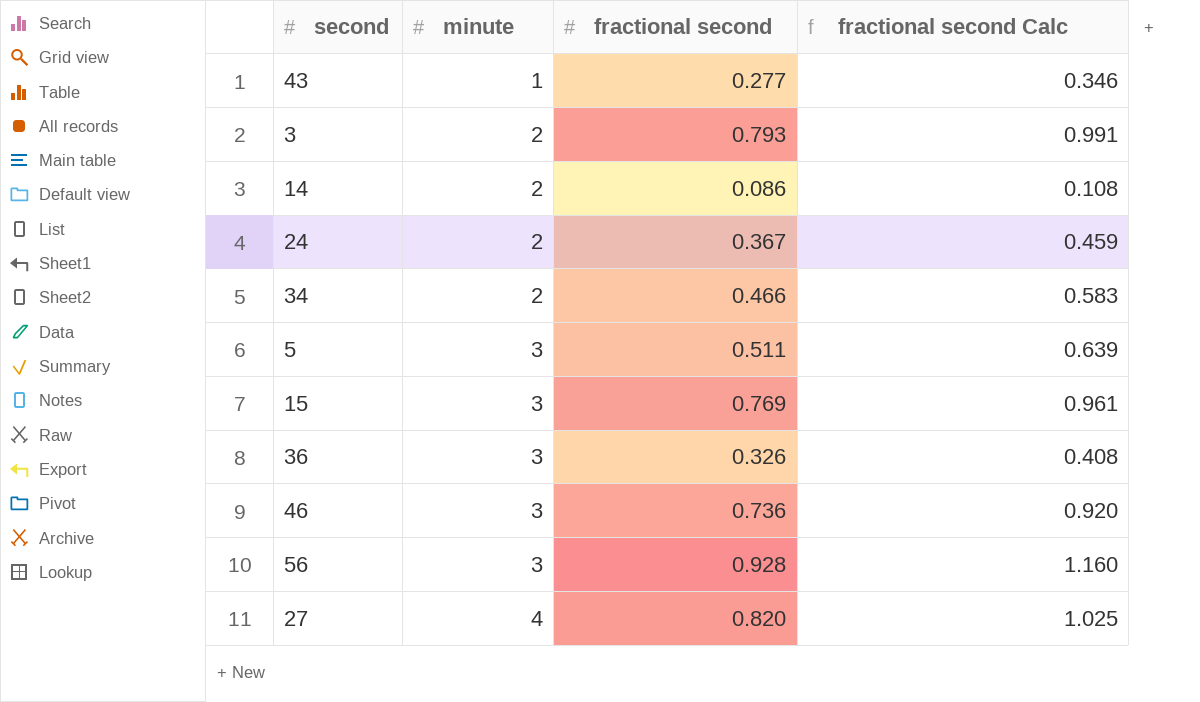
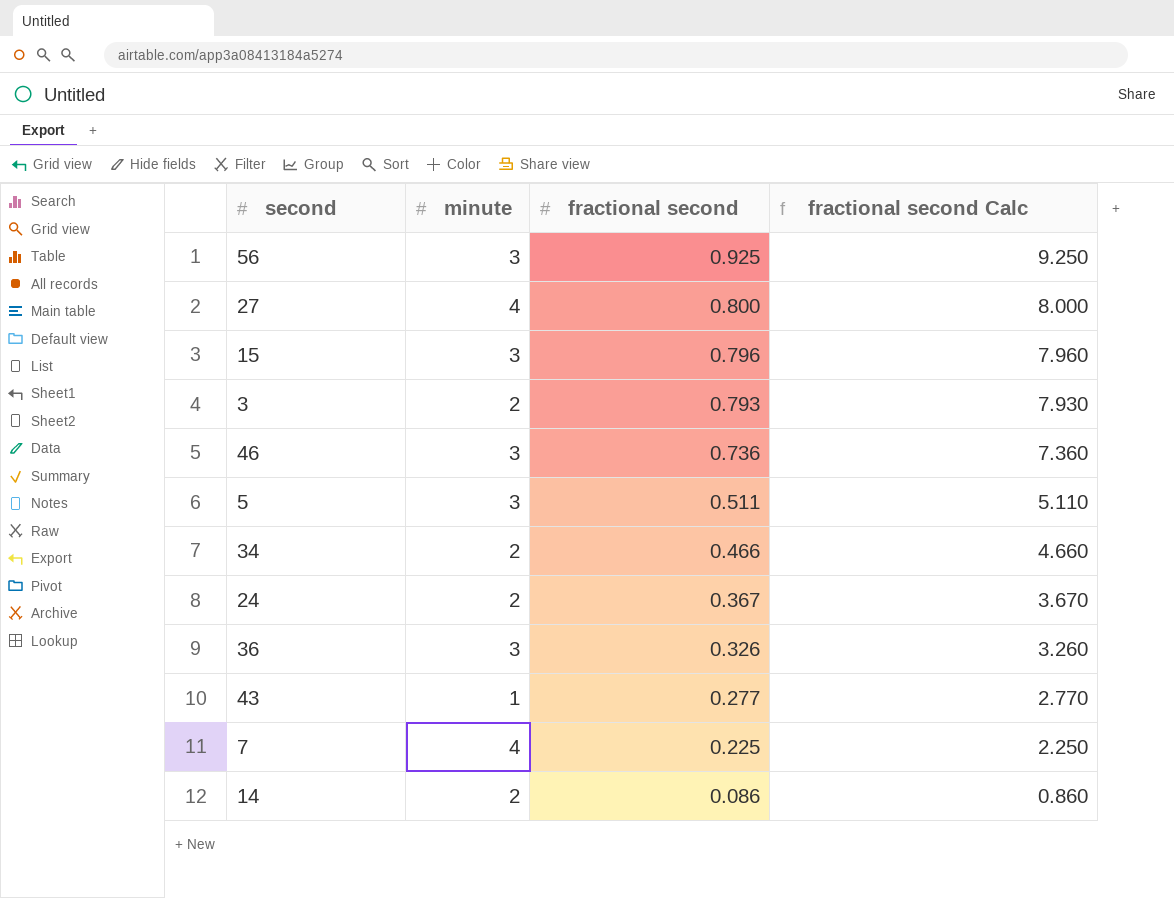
row order: minute ascending -> fractional second descending
column fractional second Calc | formula: [fractional second] * 1.25 -> [fractional second] * 10
56 | fractional second: 0.928 -> 0.925
27 | fractional second: 0.820 -> 0.800
15 | fractional second: 0.769 -> 0.796
row 7: none -> 4 | 0.225 | 2.250

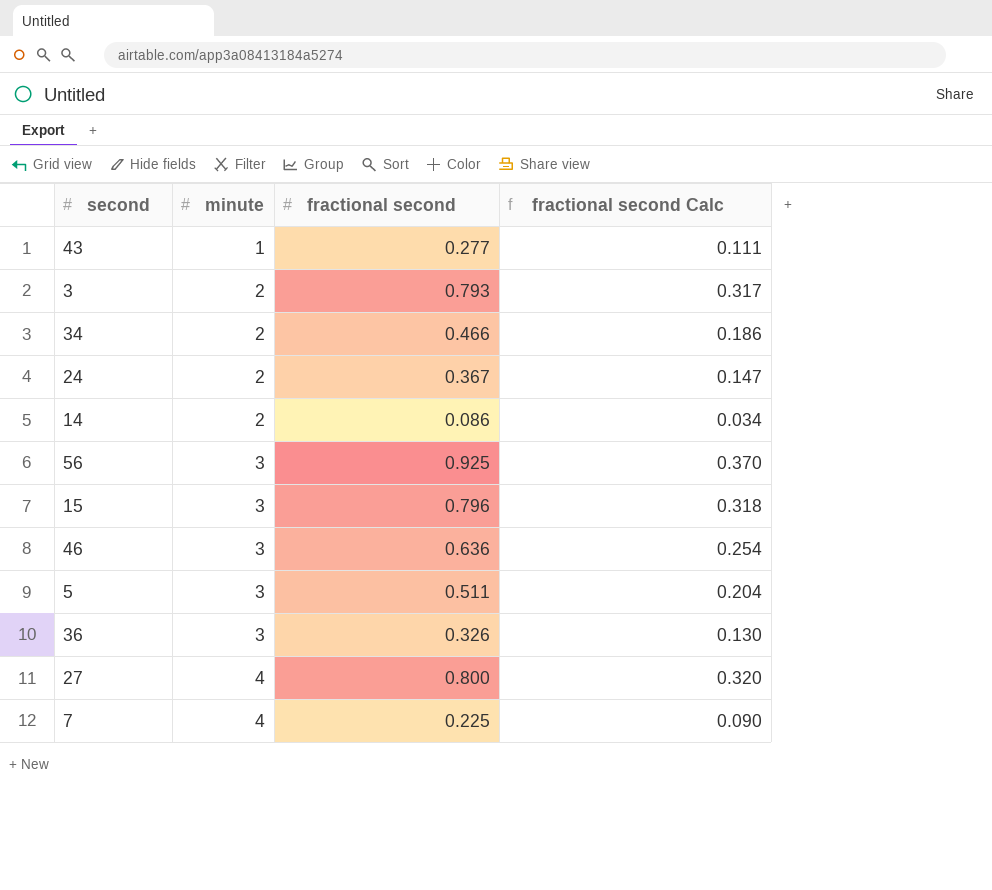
row order: fractional second descending -> minute ascending
column fractional second Calc | formula: [fractional second] * 10 -> [fractional second] * 0.4
46 | fractional second: 0.736 -> 0.636

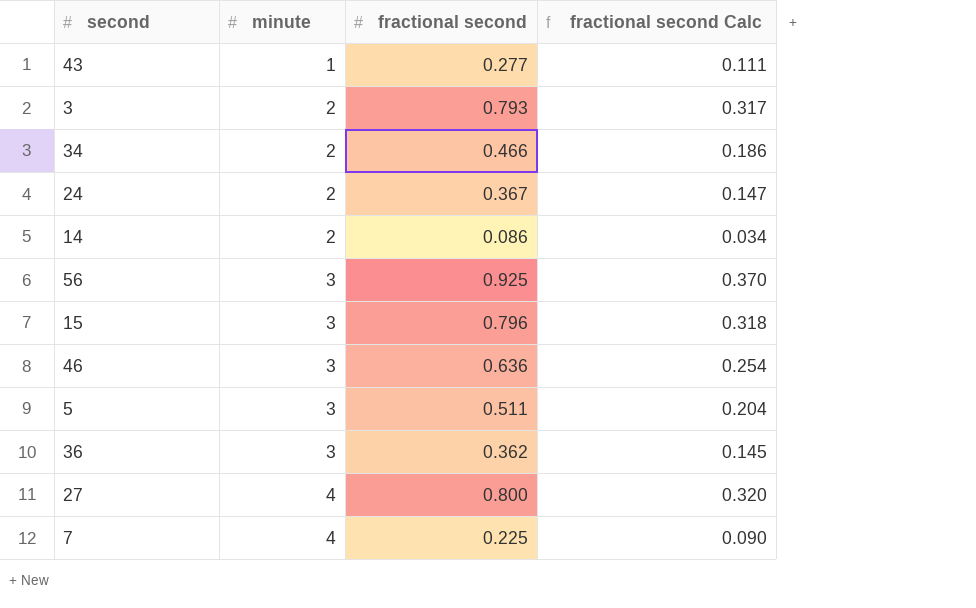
36 | fractional second: 0.326 -> 0.362
36 | fractional second Calc: 0.130 -> 0.145

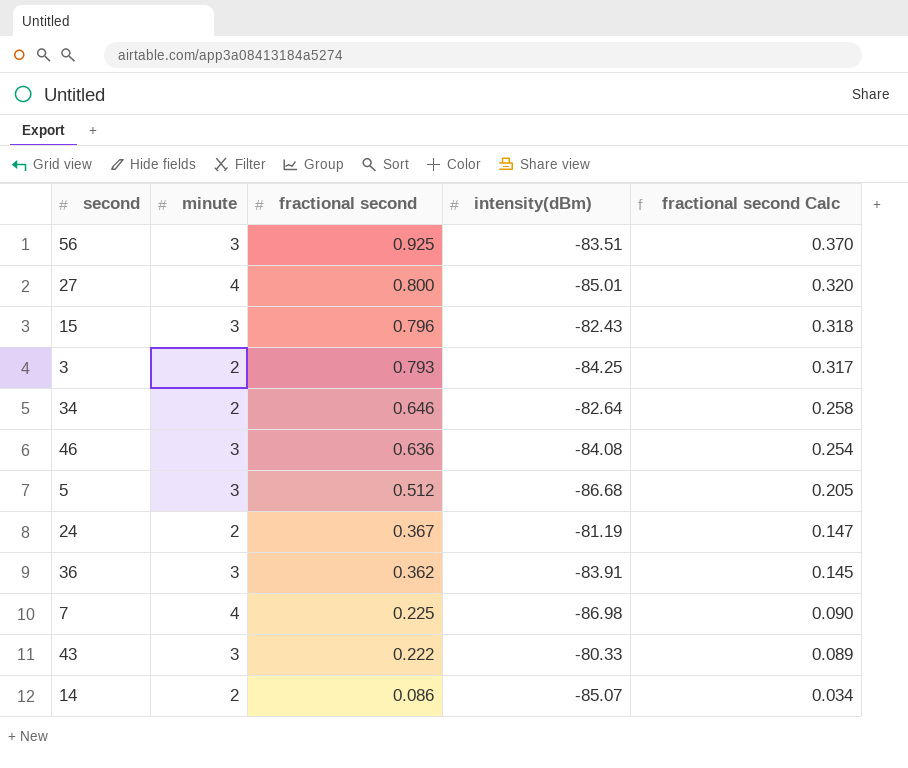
row order: minute ascending -> fractional second descending
column intensity(dBm) | position: none -> 4
34 | fractional second: 0.466 -> 0.646
34 | fractional second Calc: 0.186 -> 0.258
5 | fractional second: 0.511 -> 0.512
5 | fractional second Calc: 0.204 -> 0.205
43 | minute: 1 -> 3
43 | fractional second: 0.277 -> 0.222
43 | fractional second Calc: 0.111 -> 0.089

